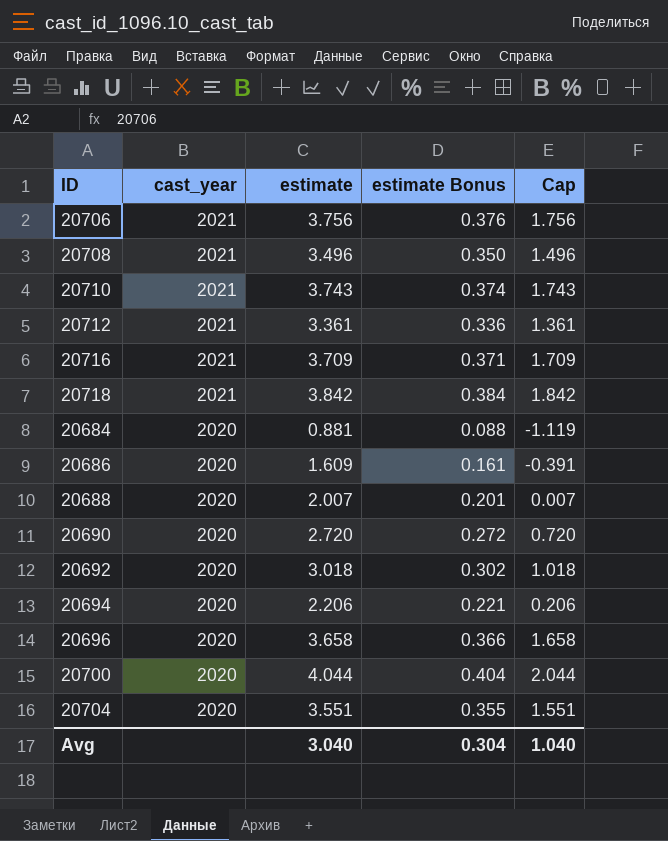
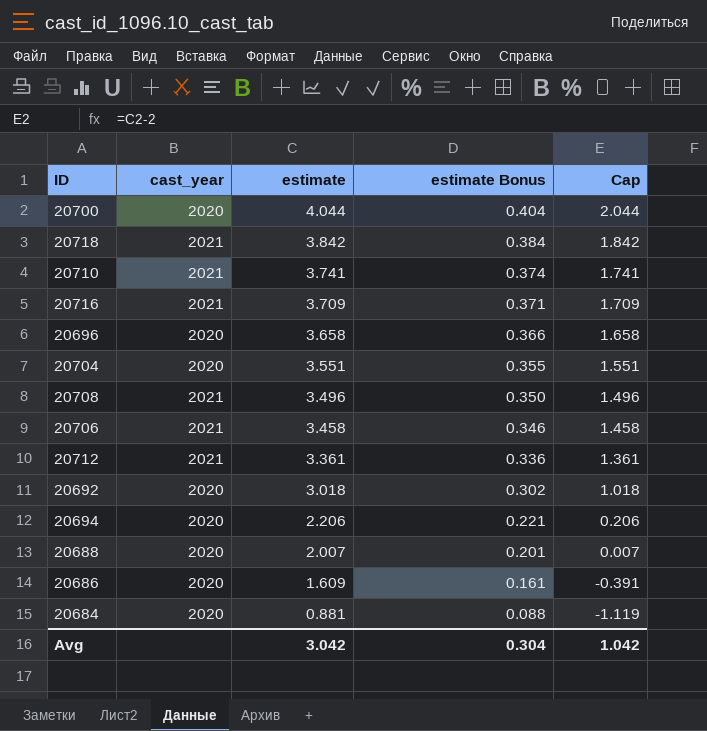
row order: cast_year descending -> estimate descending
row 20690: 2020 | 2.720 | 0.272 | 0.720 -> none
20710 | estimate: 3.743 -> 3.741
20710 | Cap: 1.743 -> 1.741
20706 | estimate: 3.756 -> 3.458
20706 | estimate Bonus: 0.376 -> 0.346
20706 | Cap: 1.756 -> 1.458
Avg | estimate: 3.040 -> 3.042
Avg | Cap: 1.040 -> 1.042

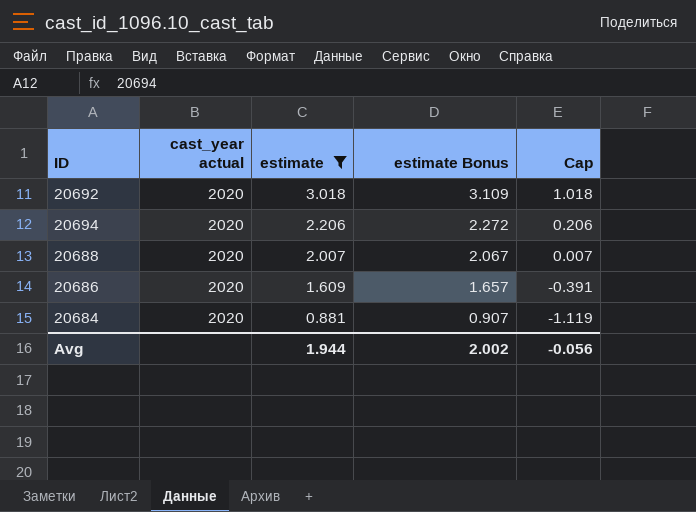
filter: none -> estimate <= 3.018
column name: cast_year -> cast_year actual
column estimate Bonus | formula: [estimate] * 0.1 -> [estimate] * 1.03
Avg | estimate: 3.042 -> 1.944
Avg | estimate Bonus: 0.304 -> 2.002
Avg | Cap: 1.042 -> -0.056

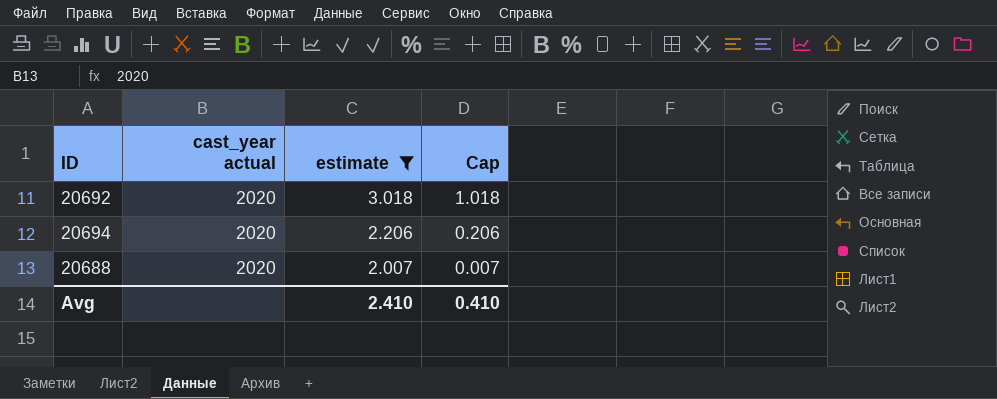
column estimate Bonus | formula: [estimate] * 1.03 -> none
row 20686: 2020 | 1.609 | 1.657 | -0.391 -> none
row 20684: 2020 | 0.881 | 0.907 | -1.119 -> none
Avg | estimate: 1.944 -> 2.410
Avg | Cap: -0.056 -> 0.410

